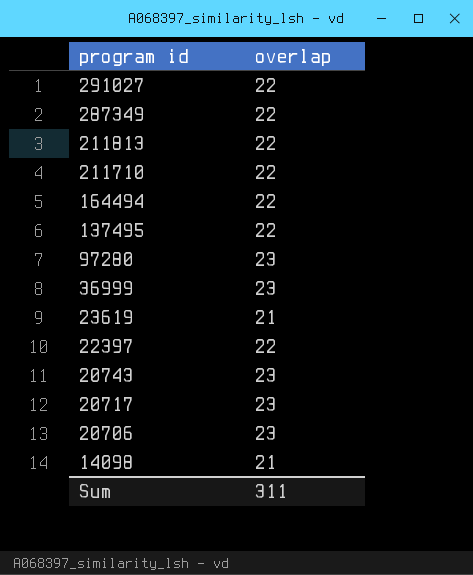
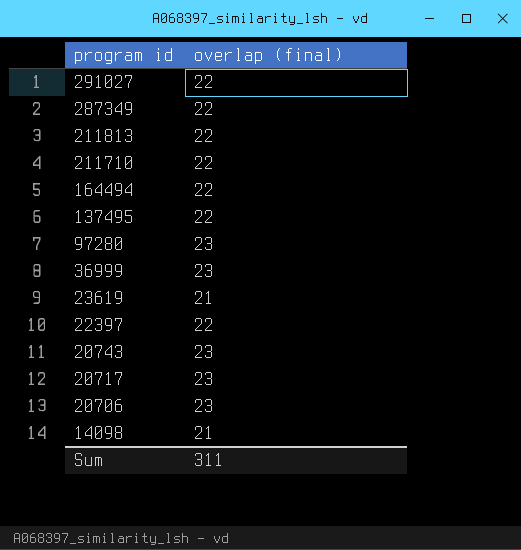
column name: overlap -> overlap (final)

